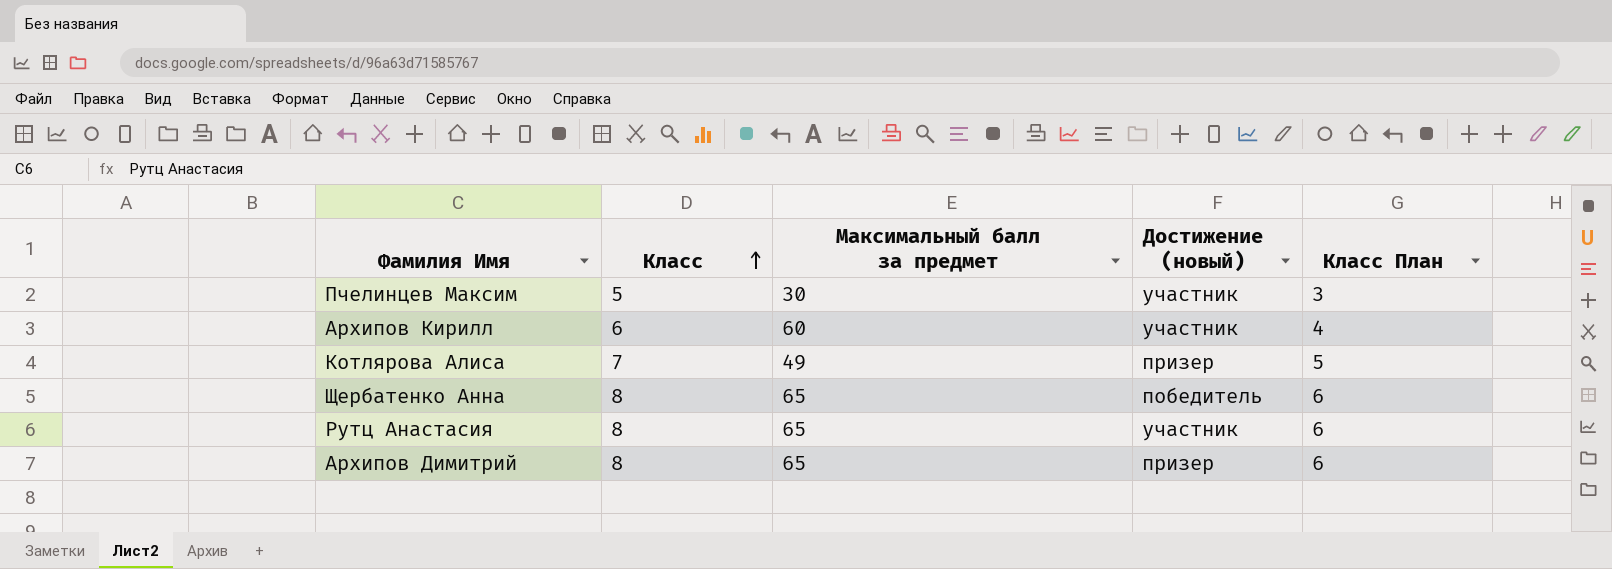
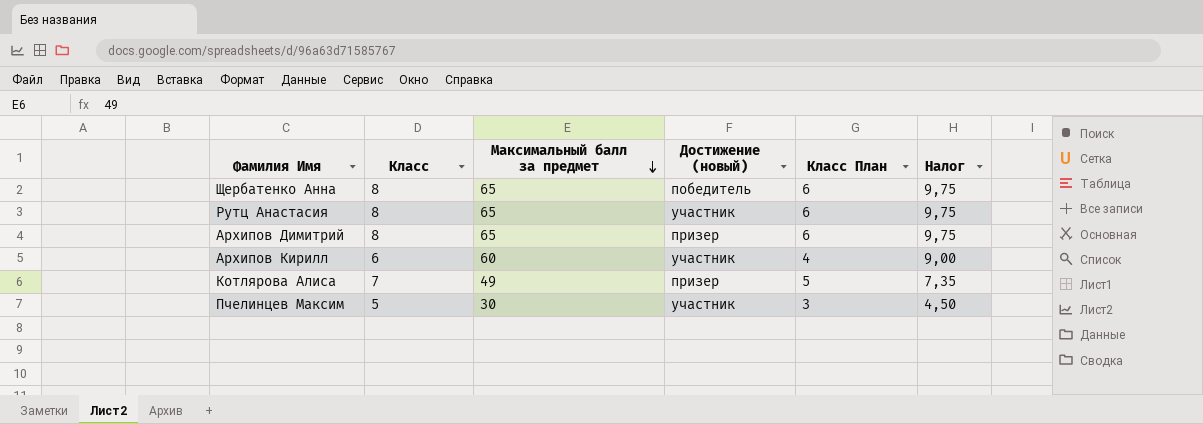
row order: Класс ascending -> Максимальный балл за предмет descending
column Налог | formula: none -> [Максимальный балл за предмет] * 0,15

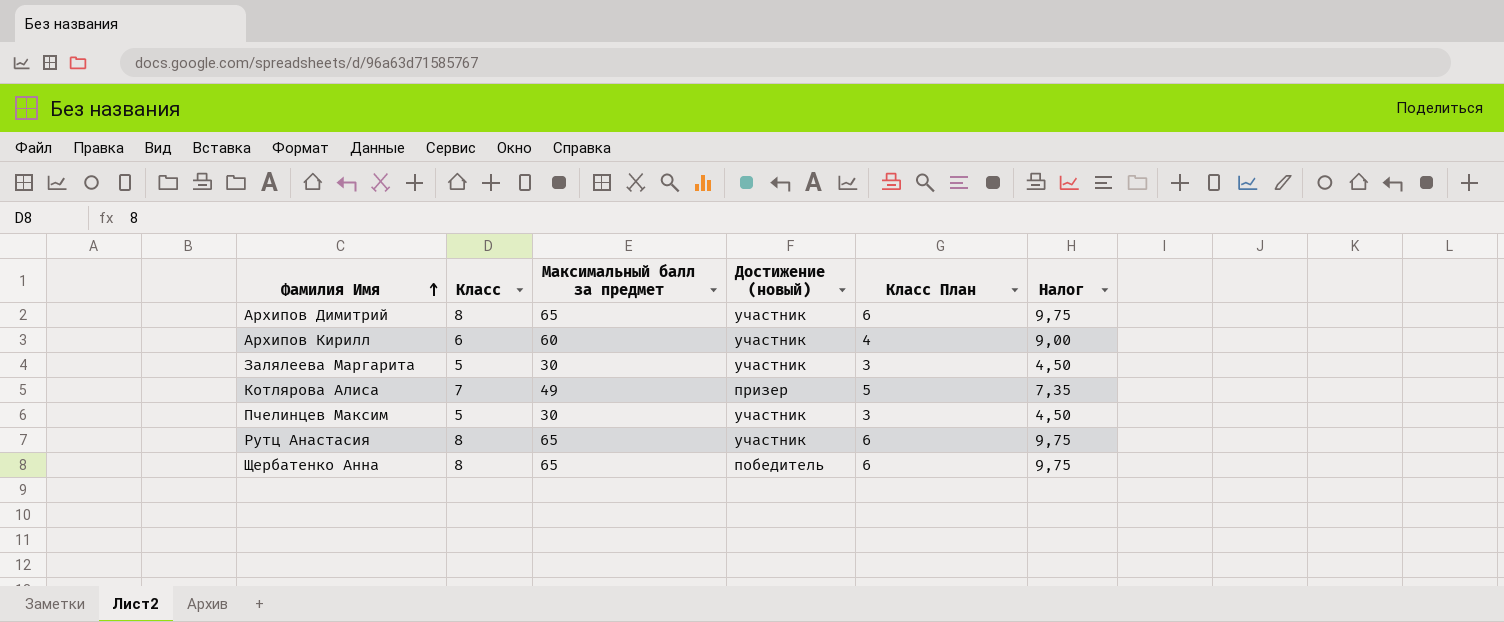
row order: Максимальный балл за предмет descending -> Фамилия Имя ascending
Архипов Димитрий | Достижение (новый): призер -> участник
row Залялеева Маргарита: none -> 5 | 30 | участник | 3 | 4,50

